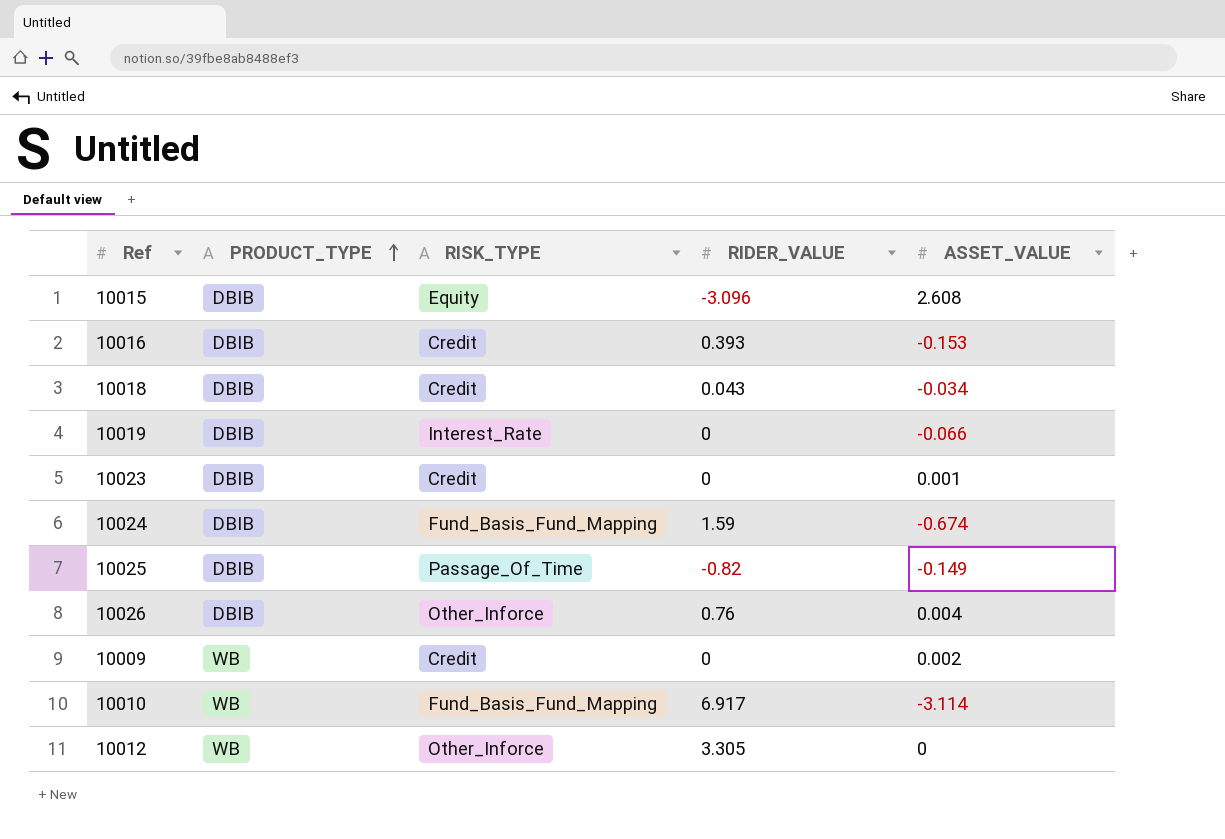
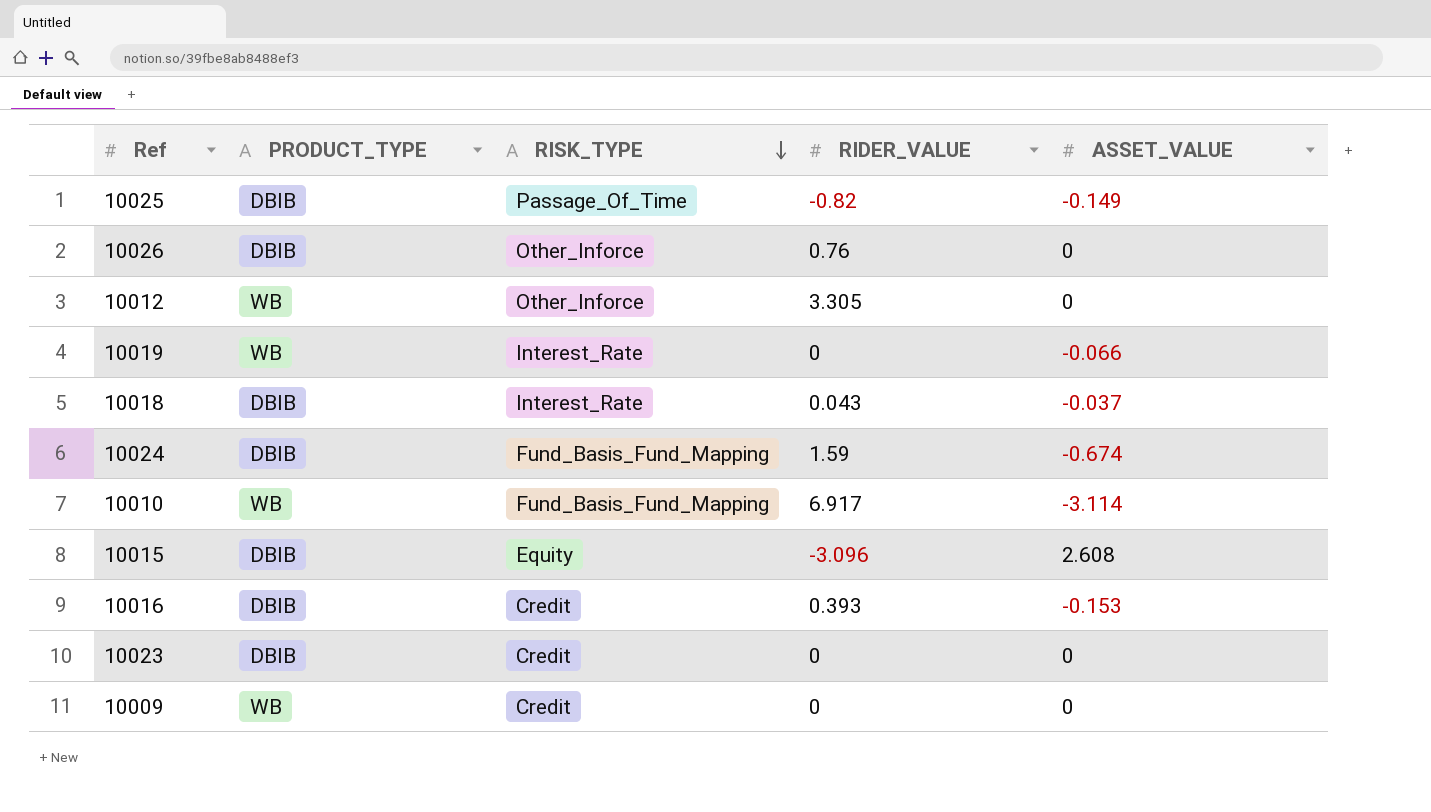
row order: PRODUCT_TYPE ascending -> RISK_TYPE descending
10026 | ASSET_VALUE: 0.004 -> 0
10019 | PRODUCT_TYPE: DBIB -> WB
10018 | RISK_TYPE: Credit -> Interest_Rate
10018 | ASSET_VALUE: -0.034 -> -0.037
10023 | ASSET_VALUE: 0.001 -> 0
10009 | ASSET_VALUE: 0.002 -> 0

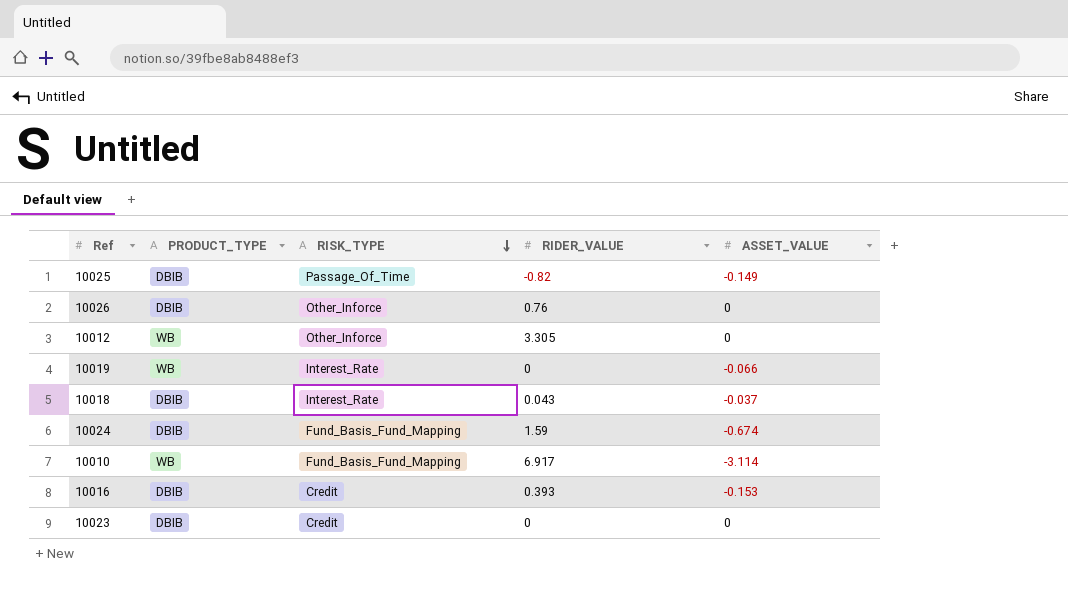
row 10015: DBIB | Equity | -3.096 | 2.608 -> none
row 10009: WB | Credit | 0 | 0 -> none

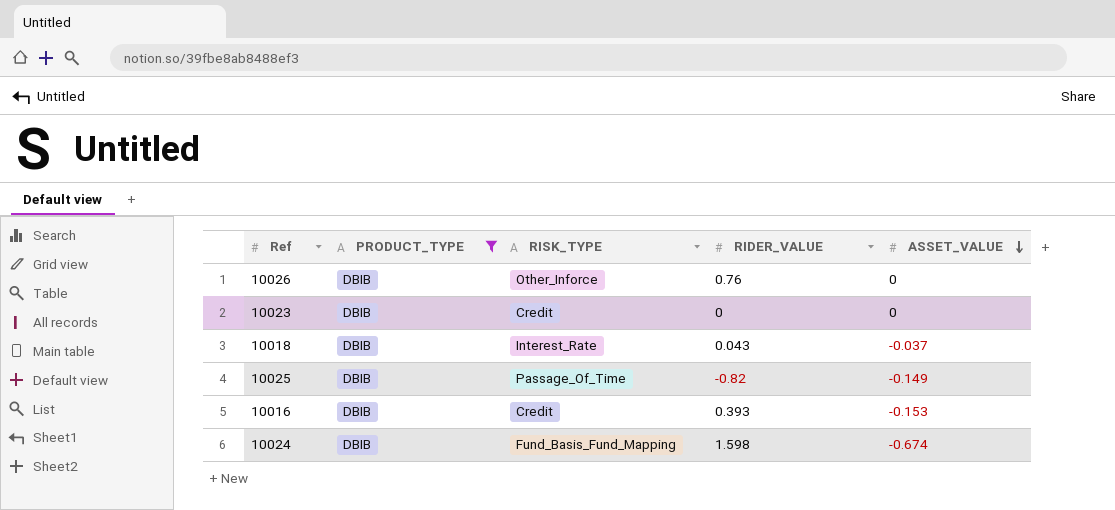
filter: none -> PRODUCT_TYPE = DBIB
row order: RISK_TYPE descending -> ASSET_VALUE descending
10024 | RIDER_VALUE: 1.59 -> 1.598

